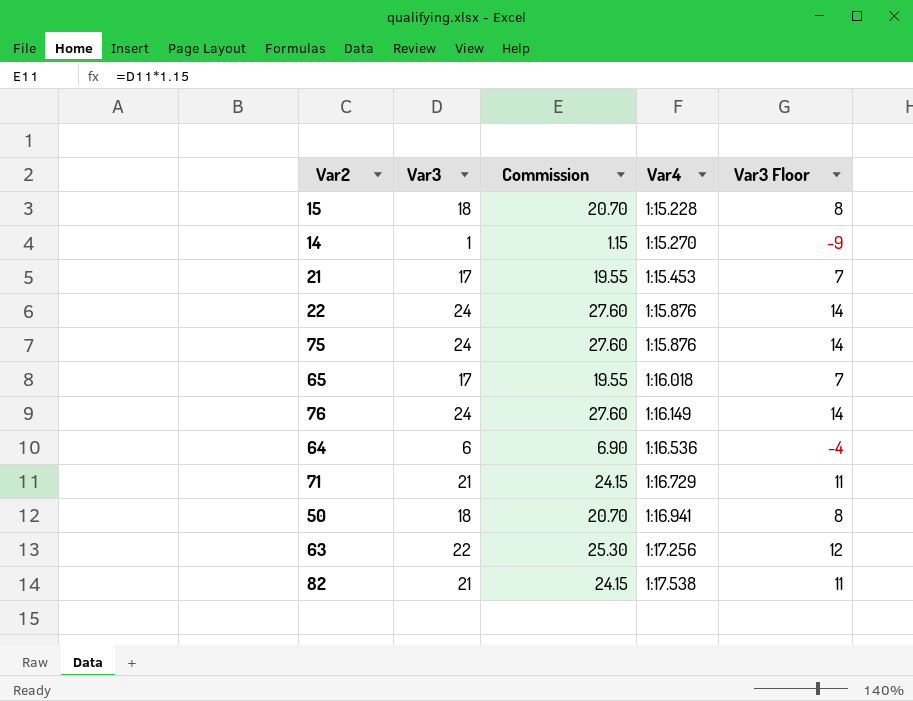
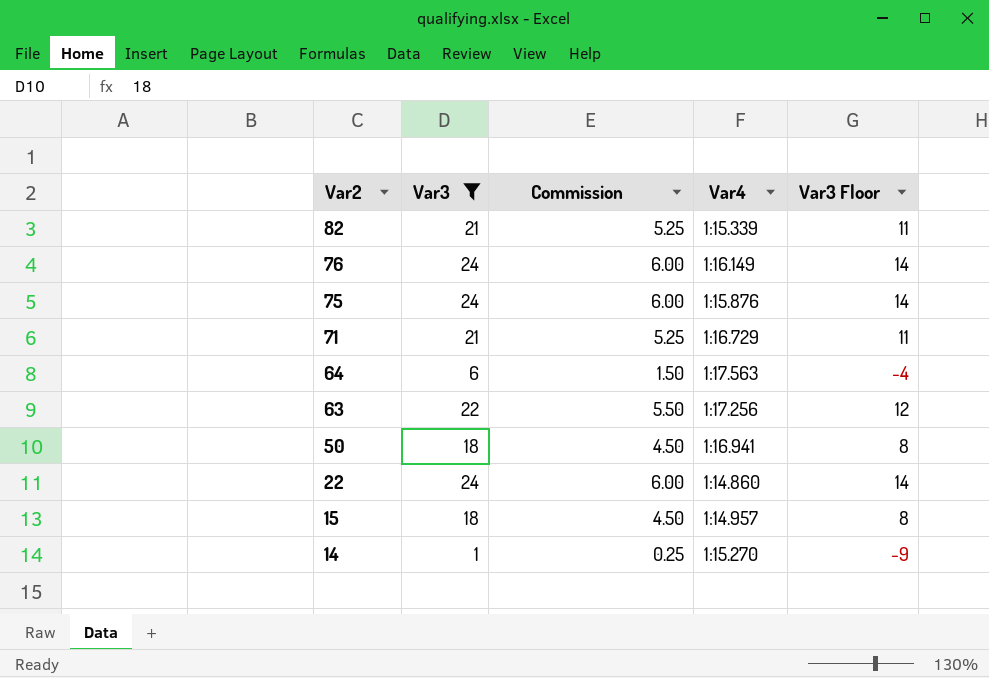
filter: none -> Var3 != 17
row order: Var4 ascending -> Var2 descending
column Commission | formula: [Var3] * 1.15 -> [Var3] * 0.25
82 | Var4: 1:17.538 -> 1:15.339
64 | Var4: 1:16.536 -> 1:17.563
22 | Var4: 1:15.876 -> 1:14.860
15 | Var4: 1:15.228 -> 1:14.957

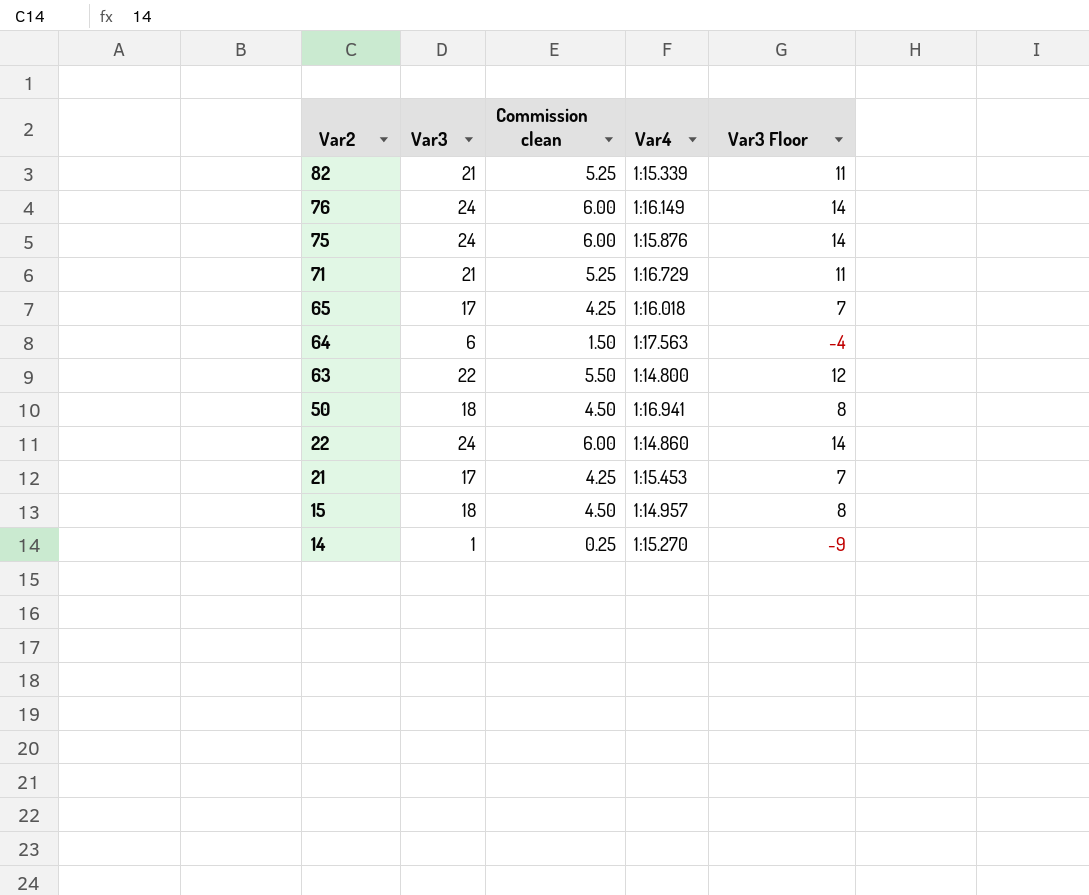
filter: Var3 != 17 -> none
column name: Commission -> Commission clean
63 | Var4: 1:17.256 -> 1:14.800

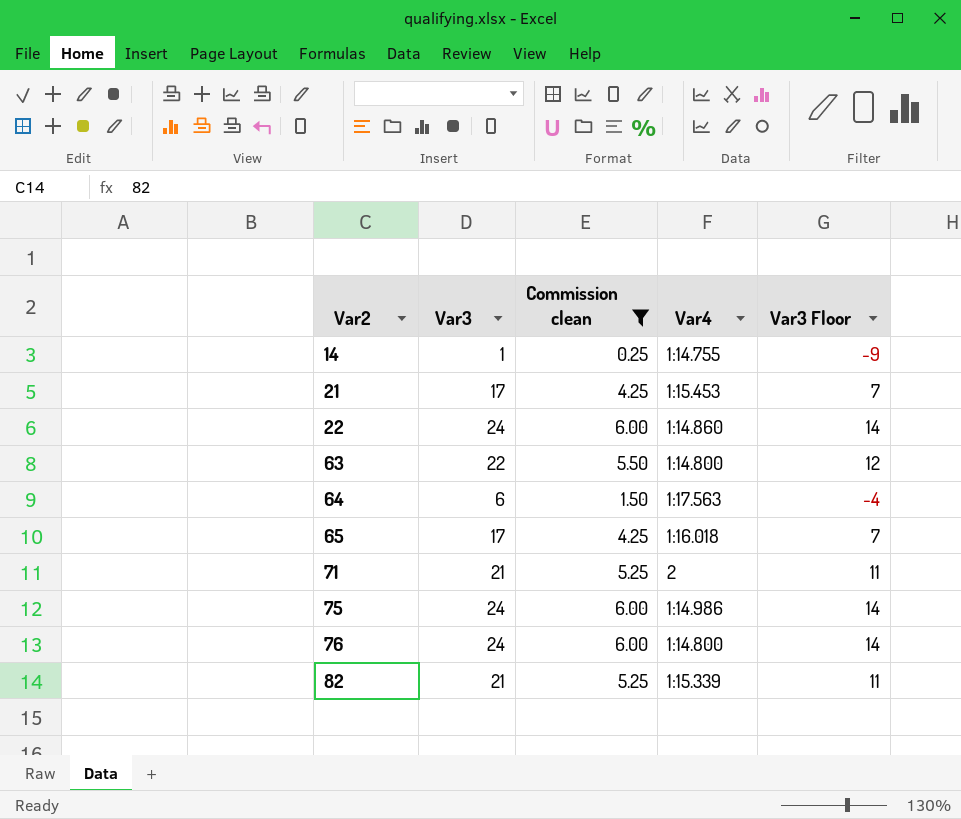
filter: none -> Commission clean != 4.50
row order: Var2 descending -> Var2 ascending
14 | Var4: 1:15.270 -> 1:14.755
71 | Var4: 1:16.729 -> 2
75 | Var4: 1:15.876 -> 1:14.986
76 | Var4: 1:16.149 -> 1:14.800

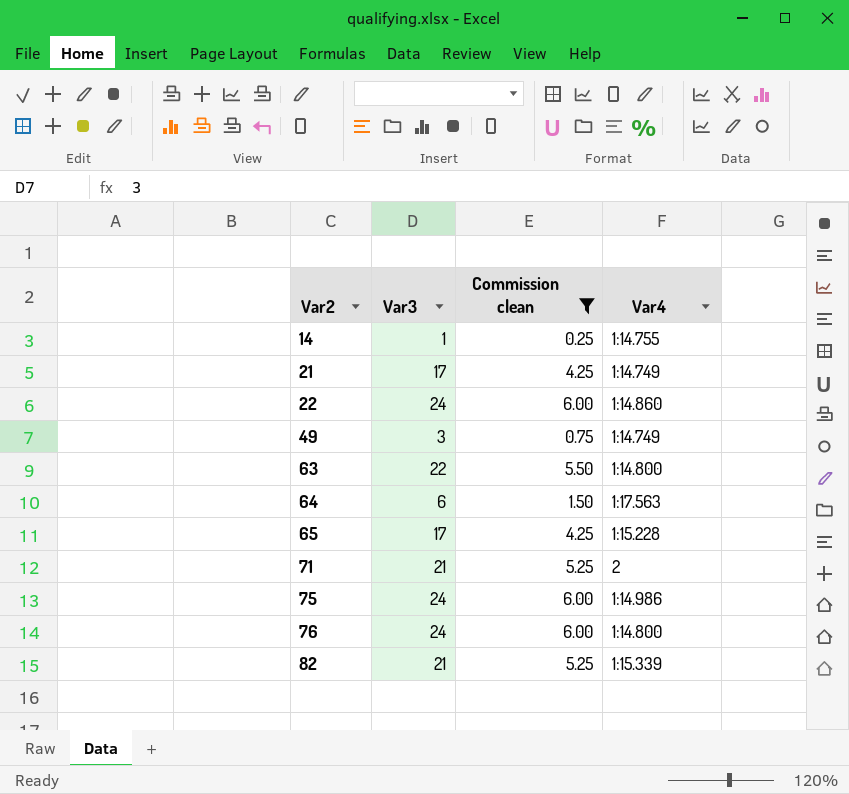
column Var3 Floor | formula: [Var3] - 10 -> none
21 | Var4: 1:15.453 -> 1:14.749
row 49: none -> 3 | 0.75 | 1:14.749
65 | Var4: 1:16.018 -> 1:15.228

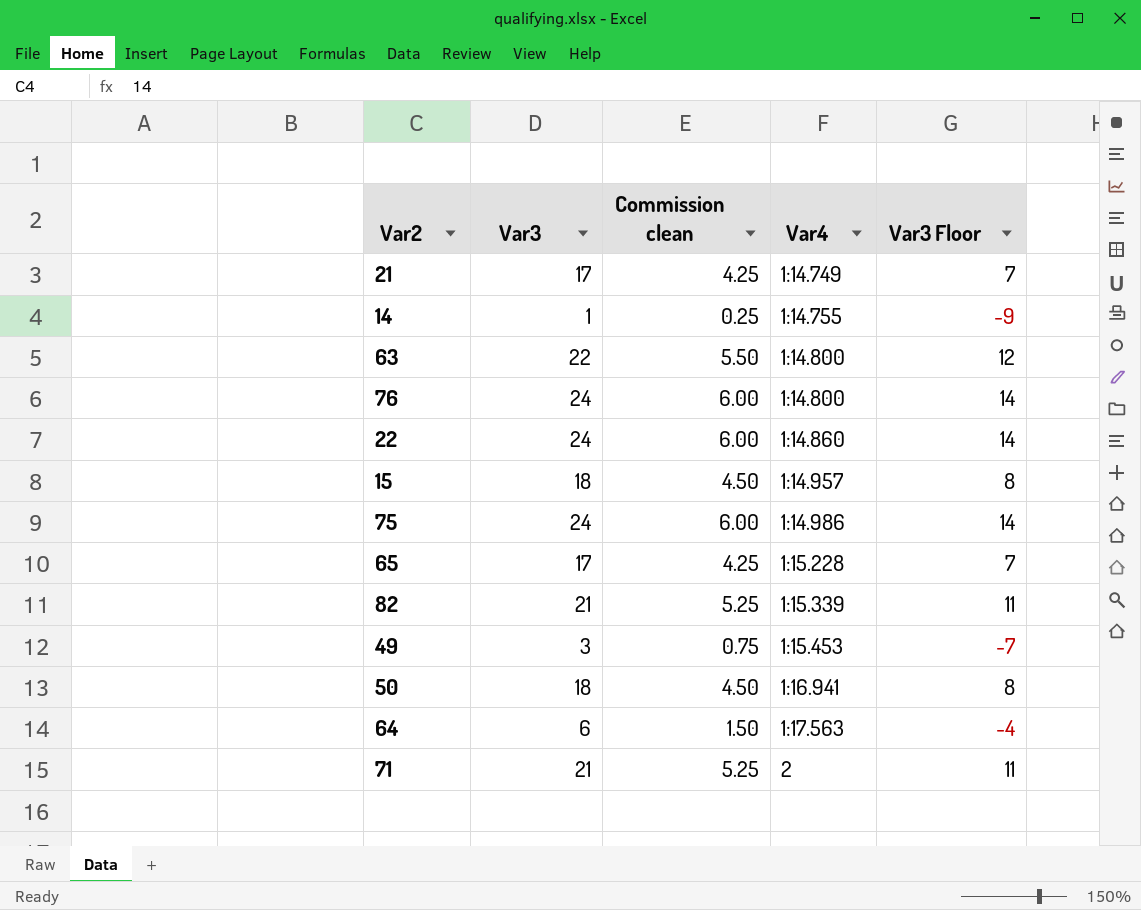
filter: Commission clean != 4.50 -> none
row order: Var2 ascending -> Var4 ascending
column Var3 Floor | formula: none -> [Var3] - 10
49 | Var4: 1:14.749 -> 1:15.453

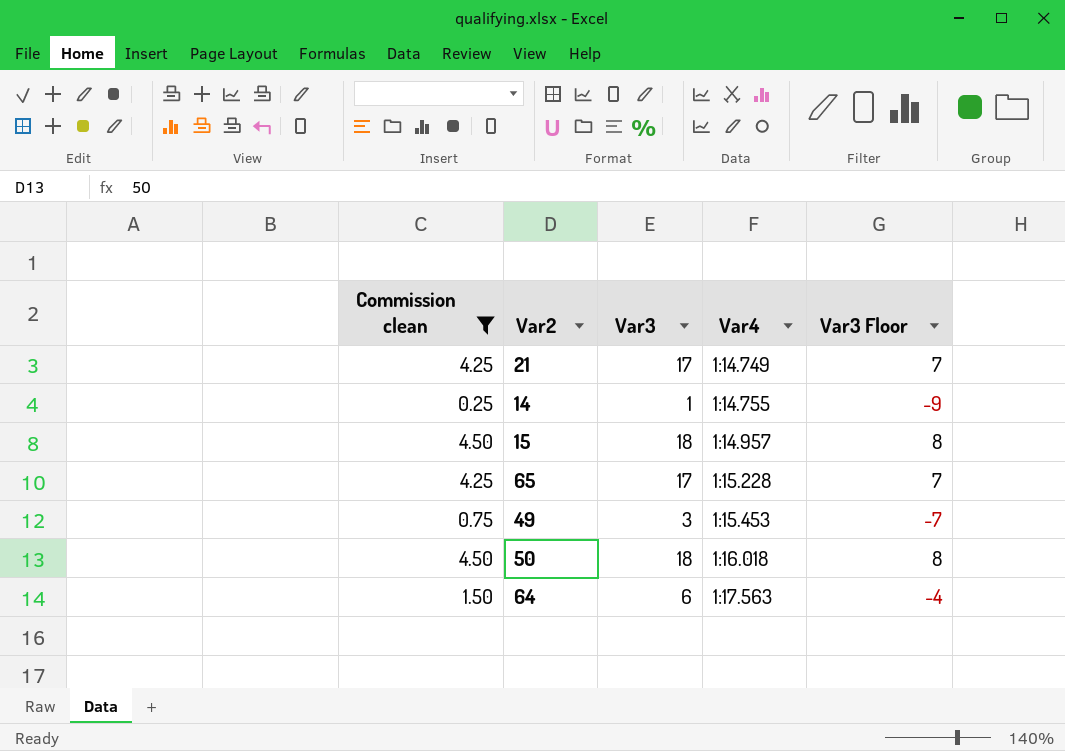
filter: none -> Commission clean <= 4.50
column Commission clean | position: 3 -> 1
50 | Var4: 1:16.941 -> 1:16.018

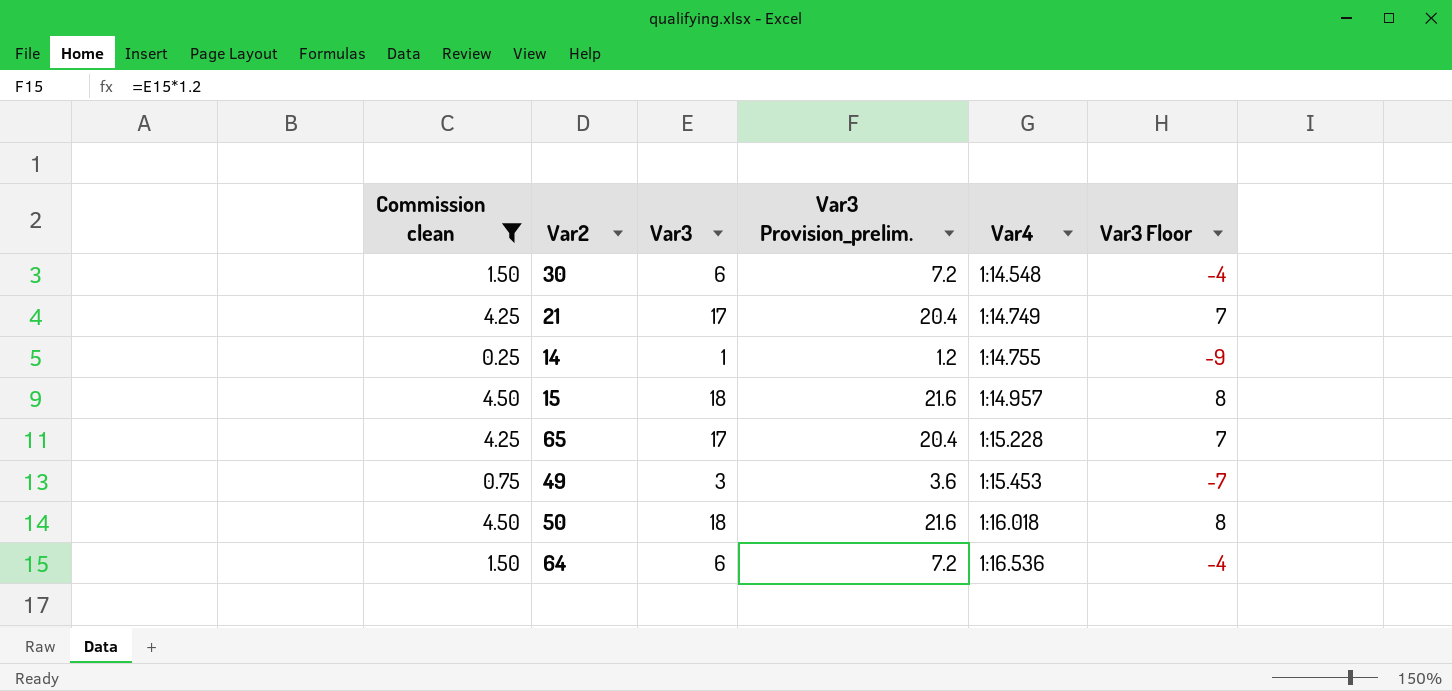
column Var3 Provision_prelim. | formula: none -> [Var3] * 1.2
row 30: none -> 1.50 | 6 | 7.2 | 1:14.548 | -4
64 | Var4: 1:17.563 -> 1:16.536

